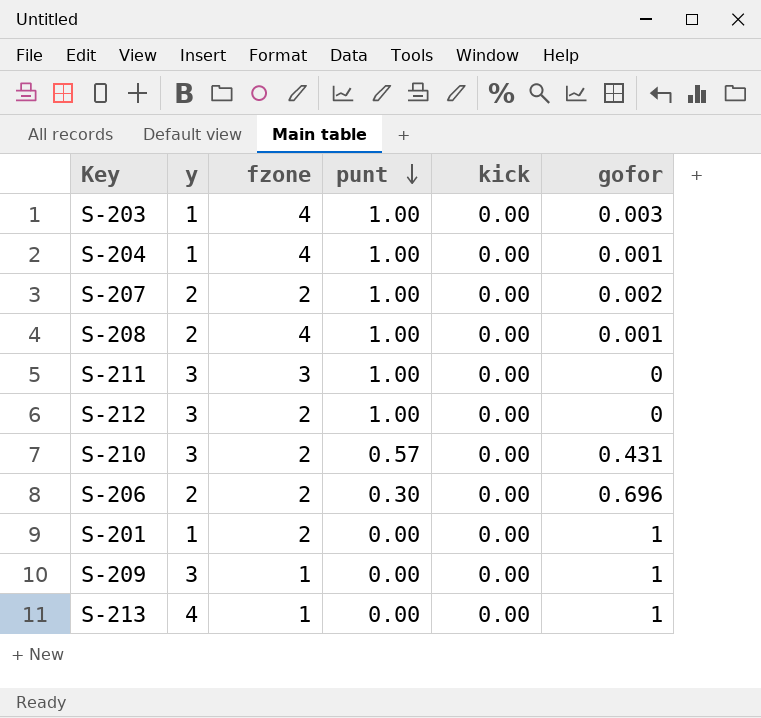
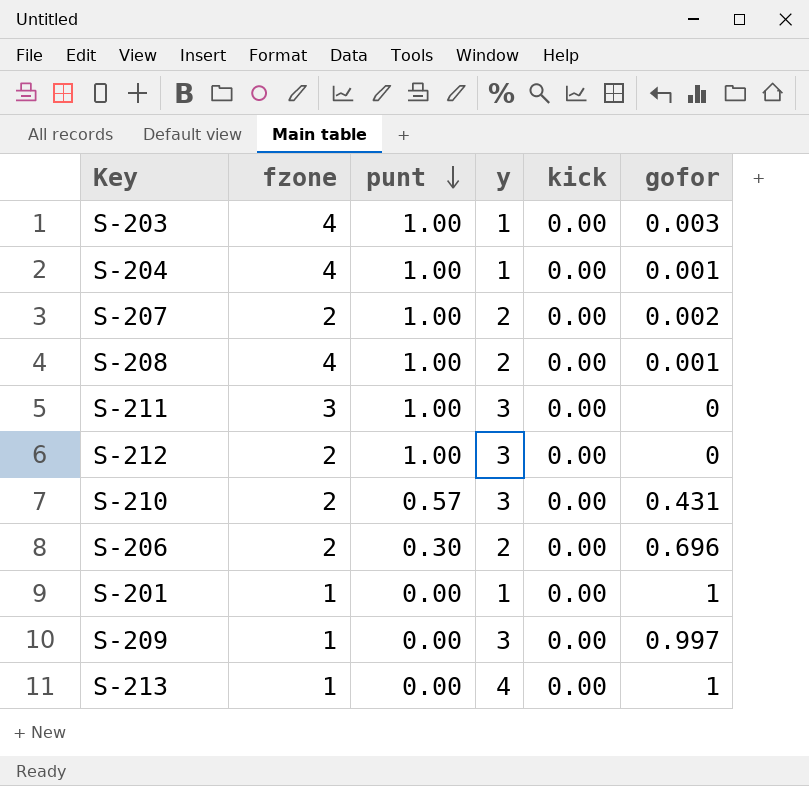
column y | position: 2 -> 4
S-201 | fzone: 2 -> 1
S-209 | gofor: 1 -> 0.997

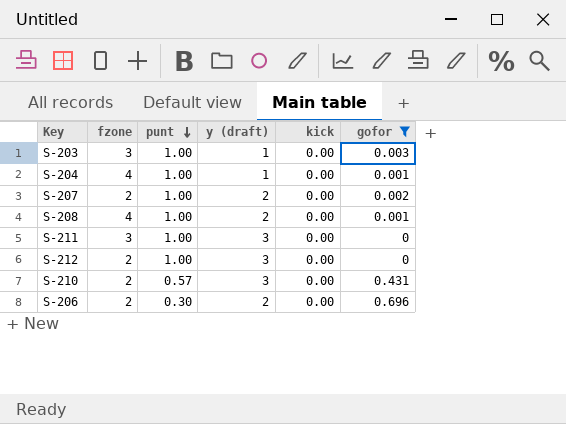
filter: none -> gofor <= 0.696
column name: y -> y (draft)
S-203 | fzone: 4 -> 3

